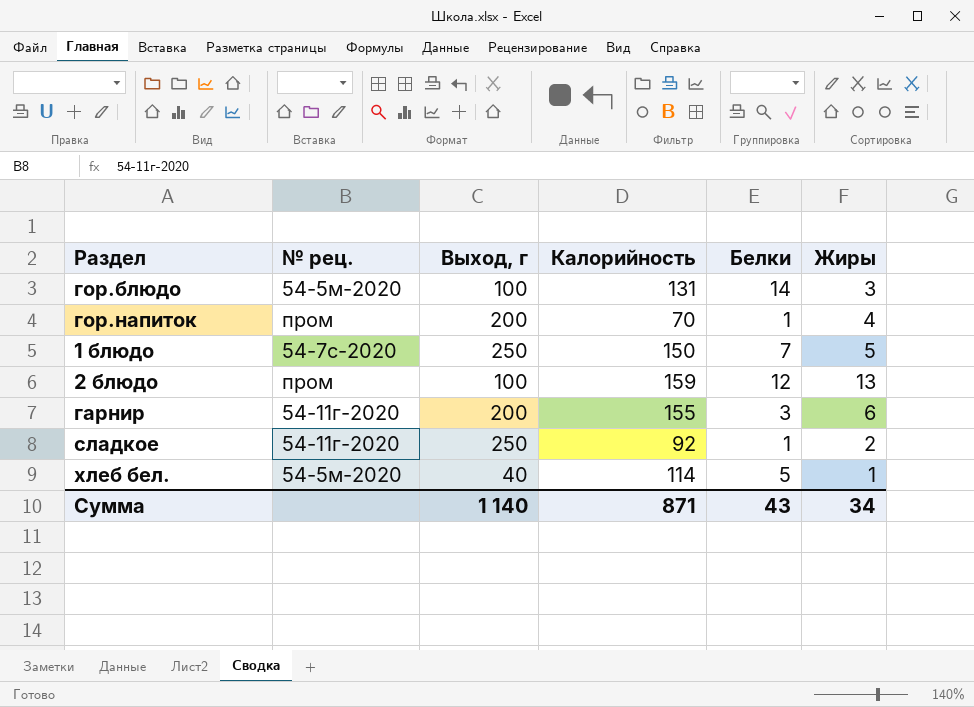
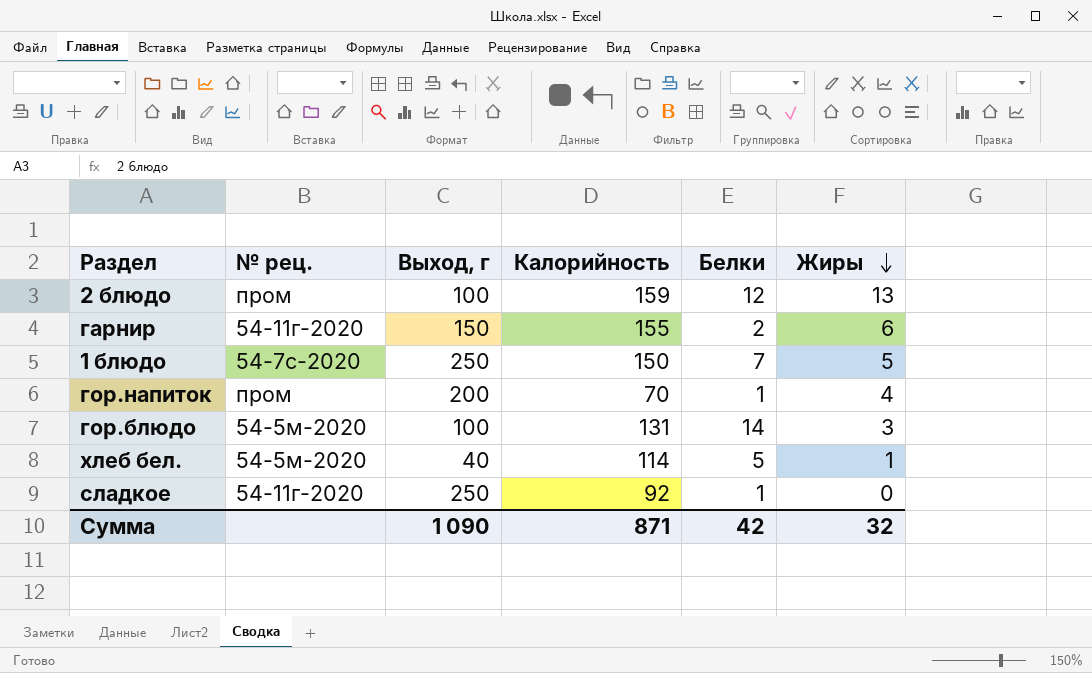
row order: none -> Жиры descending
гарнир | Выход, г: 200 -> 150
гарнир | Белки: 3 -> 2
сладкое | Жиры: 2 -> 0
Сумма | Выход, г: 1 140 -> 1 090
Сумма | Белки: 43 -> 42
Сумма | Жиры: 34 -> 32

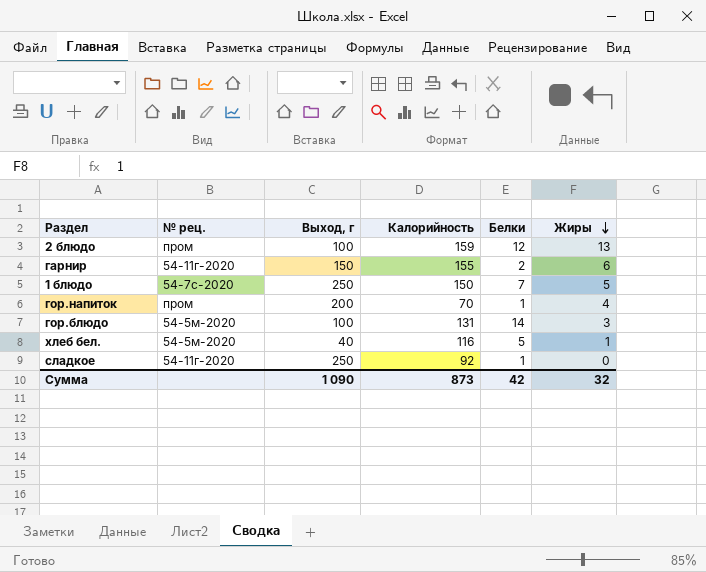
хлеб бел. | Калорийность: 114 -> 116
Сумма | Калорийность: 871 -> 873

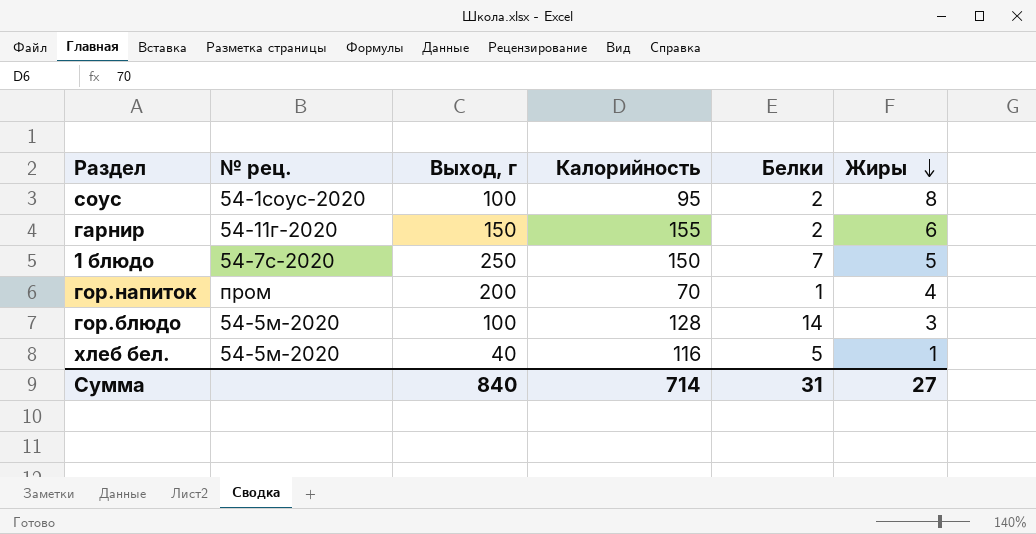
row 2 блюдо: пром | 100 | 159 | 12 | 13 -> none
row сладкое: 54-11г-2020 | 250 | 92 | 1 | 0 -> none
row соус: none -> 54-1соус-2020 | 100 | 95 | 2 | 8
гор.блюдо | Калорийность: 131 -> 128
Сумма | Выход, г: 1 090 -> 840
Сумма | Калорийность: 873 -> 714
Сумма | Белки: 42 -> 31
Сумма | Жиры: 32 -> 27

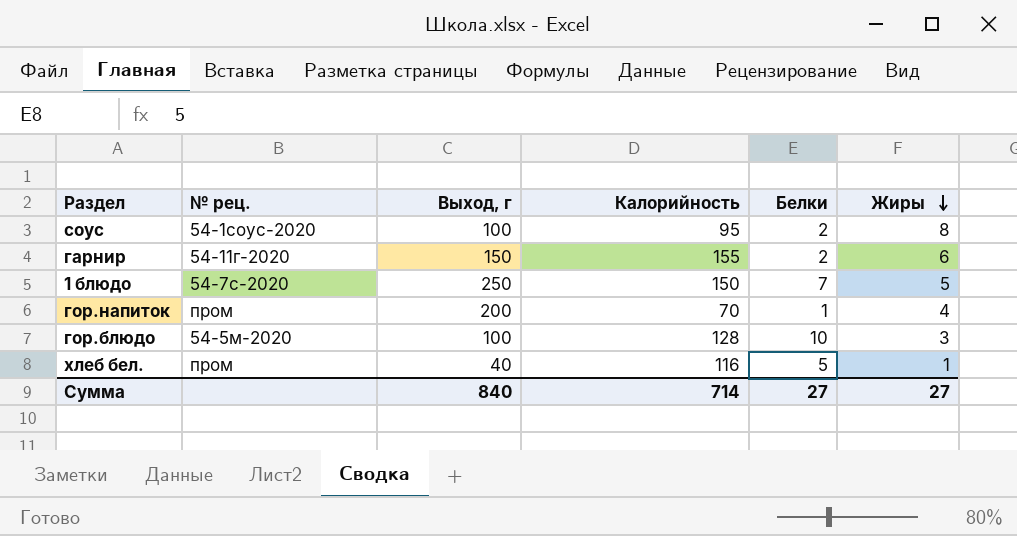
гор.блюдо | Белки: 14 -> 10
хлеб бел. | № рец.: 54-5м-2020 -> пром
Сумма | Белки: 31 -> 27

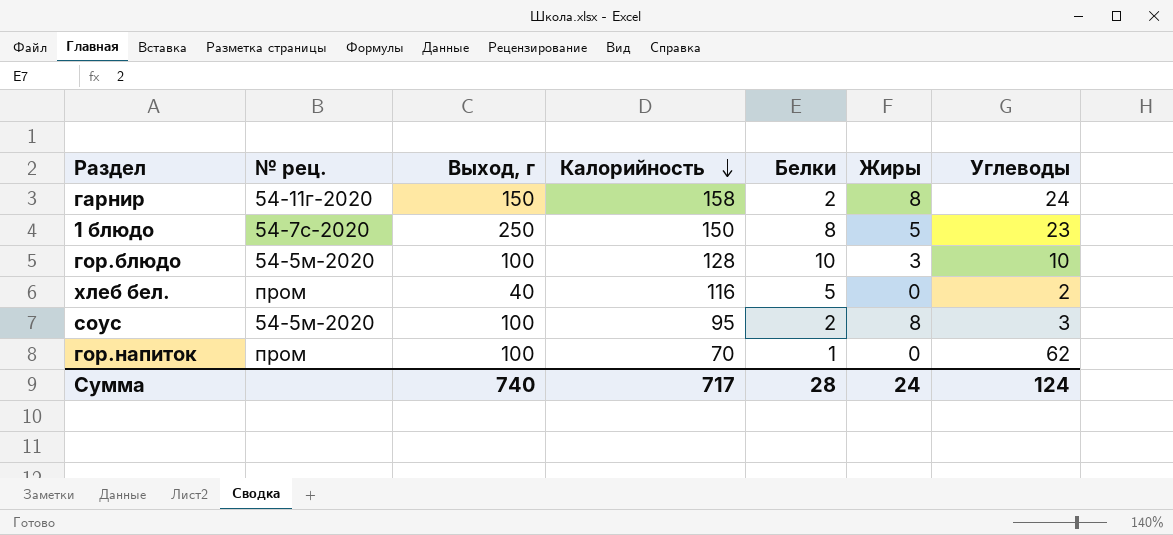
row order: Жиры descending -> Калорийность descending
column Углеводы | position: none -> 7
гарнир | Калорийность: 155 -> 158
гарнир | Жиры: 6 -> 8
1 блюдо | Белки: 7 -> 8
хлеб бел. | Жиры: 1 -> 0
соус | № рец.: 54-1соус-2020 -> 54-5м-2020
гор.напиток | Выход, г: 200 -> 100
гор.напиток | Жиры: 4 -> 0
Сумма | Выход, г: 840 -> 740
Сумма | Калорийность: 714 -> 717
Сумма | Белки: 27 -> 28
Сумма | Жиры: 27 -> 24

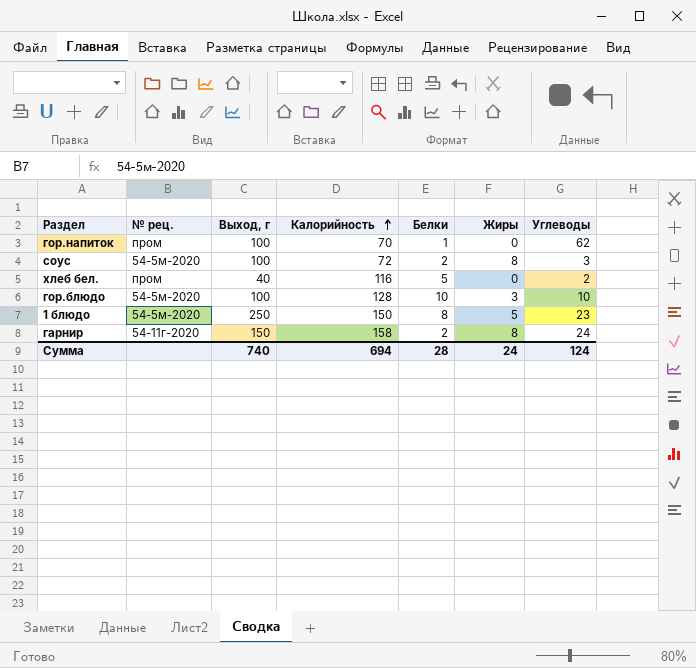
row order: Калорийность descending -> Калорийность ascending
соус | Калорийность: 95 -> 72
1 блюдо | № рец.: 54-7с-2020 -> 54-5м-2020
Сумма | Калорийность: 717 -> 694

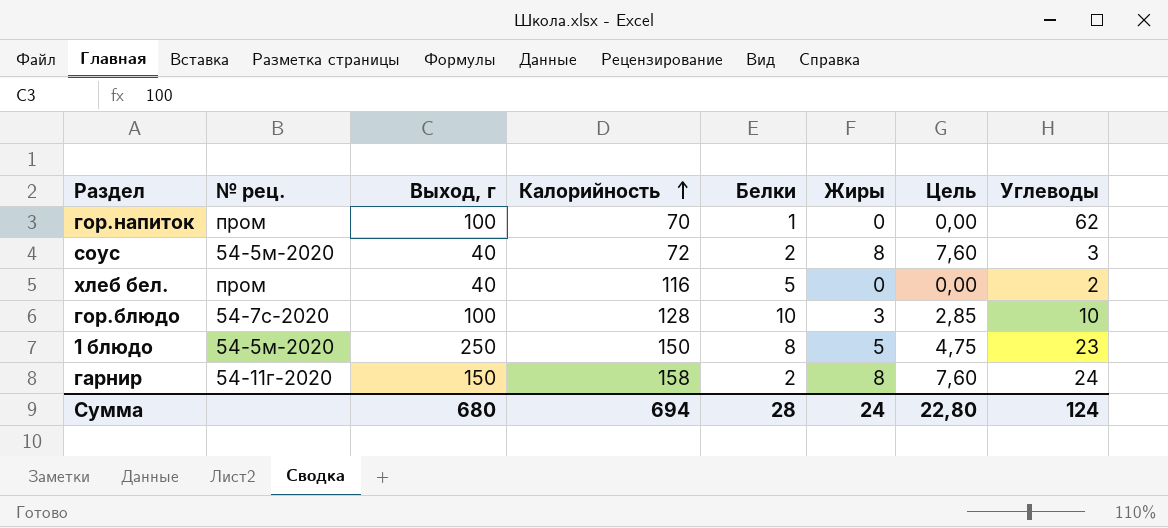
column Цель | formula: none -> [Жиры] * 0,95
соус | Выход, г: 100 -> 40
гор.блюдо | № рец.: 54-5м-2020 -> 54-7с-2020
Сумма | Выход, г: 740 -> 680

